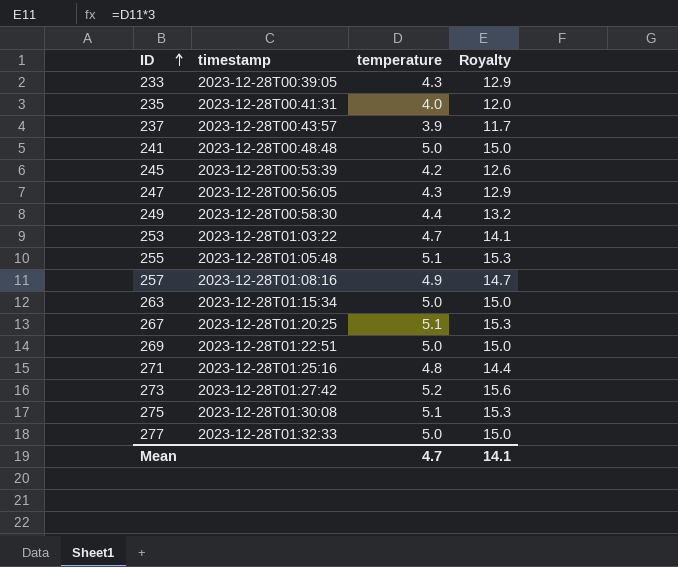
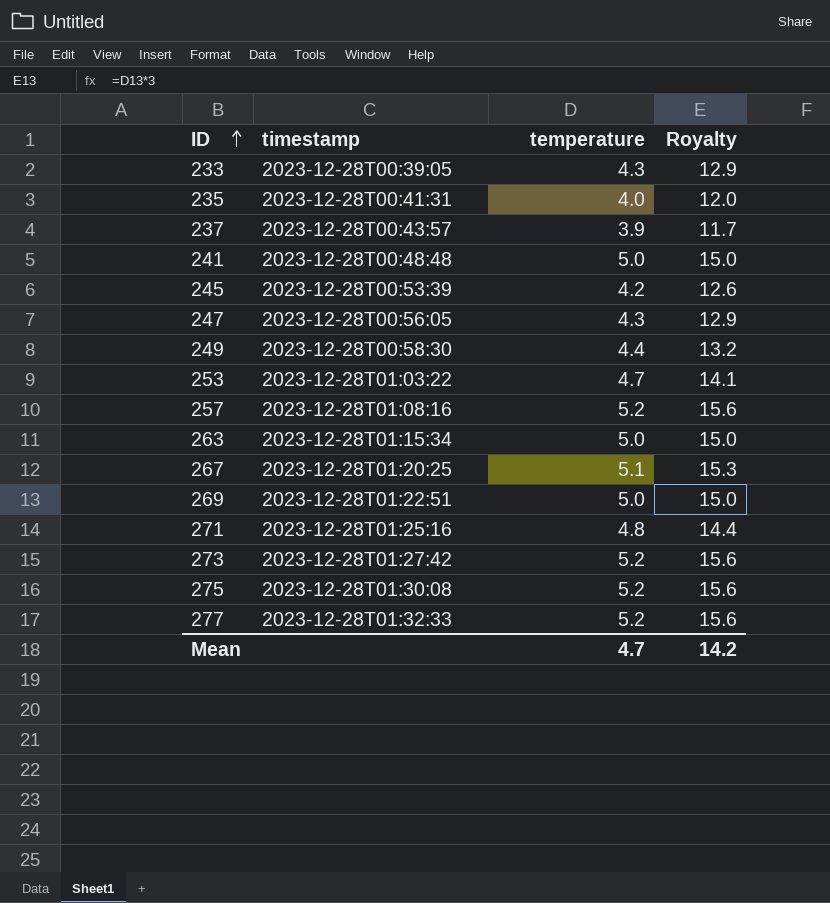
row 255: 2023-12-28T01:05:48 | 5.1 | 15.3 -> none
257 | temperature: 4.9 -> 5.2
257 | Royalty: 14.7 -> 15.6
275 | temperature: 5.1 -> 5.2
275 | Royalty: 15.3 -> 15.6
277 | temperature: 5.0 -> 5.2
277 | Royalty: 15.0 -> 15.6
Mean | Royalty: 14.1 -> 14.2

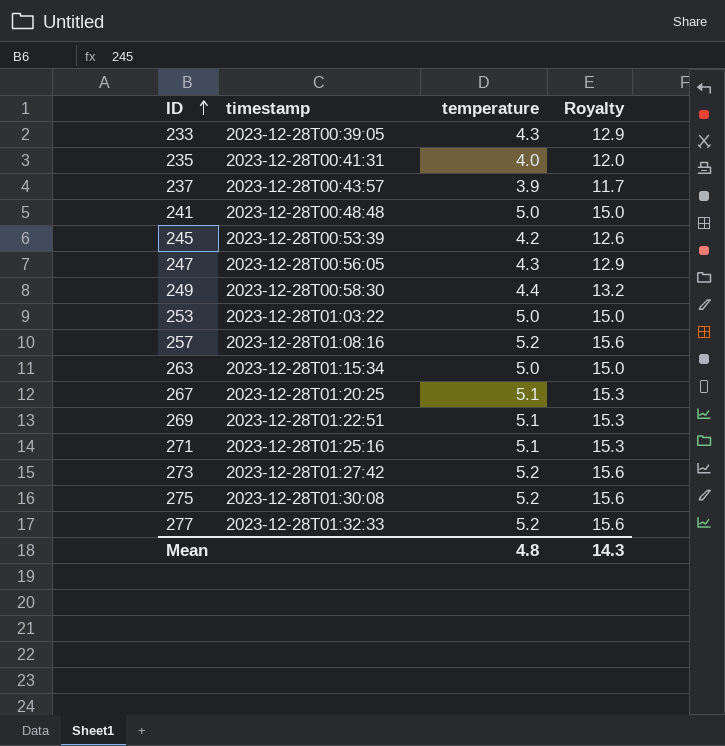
253 | temperature: 4.7 -> 5.0
253 | Royalty: 14.1 -> 15.0
269 | temperature: 5.0 -> 5.1
269 | Royalty: 15.0 -> 15.3
271 | temperature: 4.8 -> 5.1
271 | Royalty: 14.4 -> 15.3
Mean | temperature: 4.7 -> 4.8
Mean | Royalty: 14.2 -> 14.3

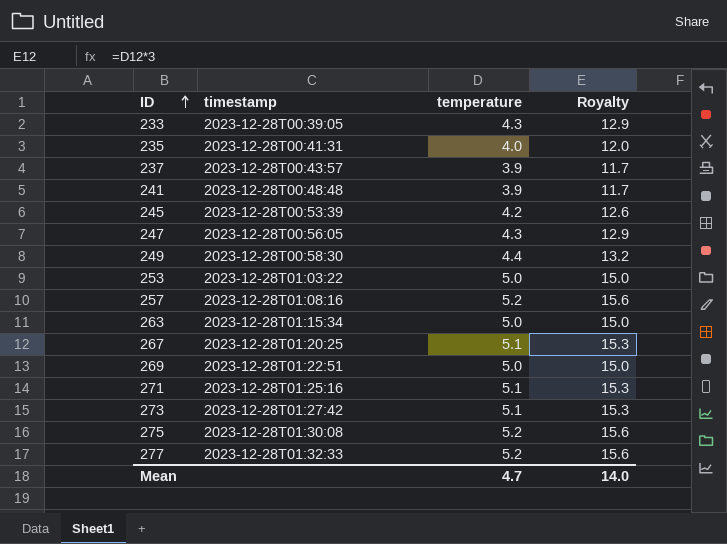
241 | temperature: 5.0 -> 3.9
241 | Royalty: 15.0 -> 11.7
269 | temperature: 5.1 -> 5.0
269 | Royalty: 15.3 -> 15.0
273 | temperature: 5.2 -> 5.1
273 | Royalty: 15.6 -> 15.3
Mean | temperature: 4.8 -> 4.7
Mean | Royalty: 14.3 -> 14.0

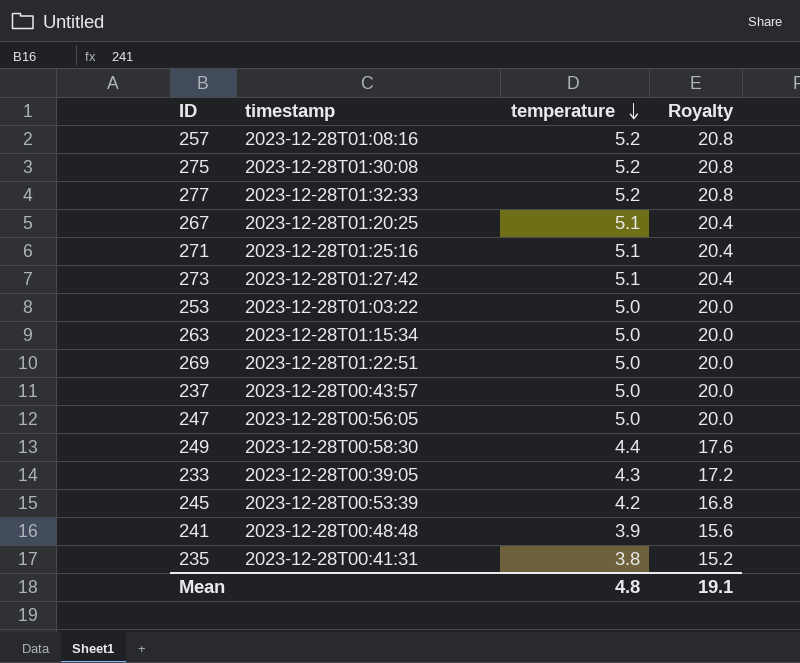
row order: ID ascending -> temperature descending
column Royalty | formula: [temperature] * 3 -> [temperature] * 4
237 | temperature: 3.9 -> 5.0
247 | temperature: 4.3 -> 5.0
235 | temperature: 4.0 -> 3.8
Mean | temperature: 4.7 -> 4.8
Mean | Royalty: 14.0 -> 19.1

